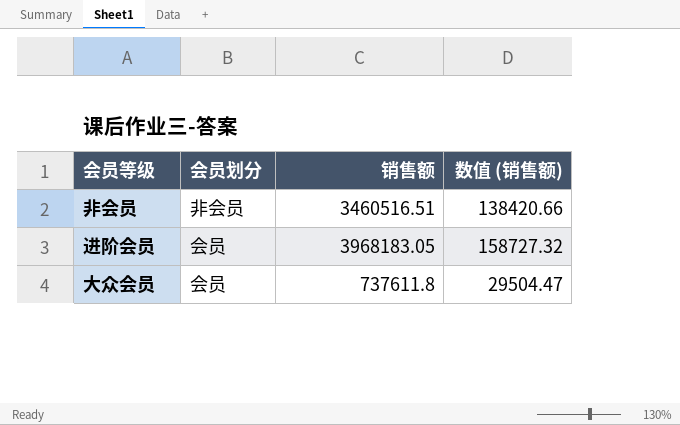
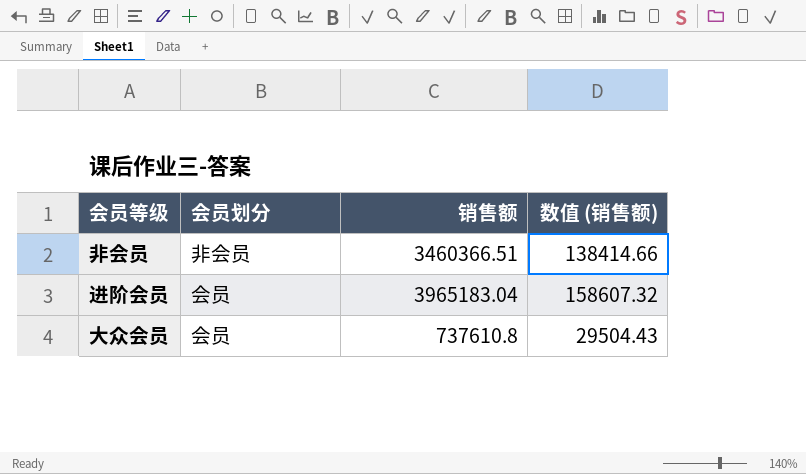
非会员 | 销售额: 3460516.51 -> 3460366.51
非会员 | 数值 (销售额): 138420.66 -> 138414.66
进阶会员 | 销售额: 3968183.05 -> 3965183.04
进阶会员 | 数值 (销售额): 158727.32 -> 158607.32
大众会员 | 销售额: 737611.8 -> 737610.8
大众会员 | 数值 (销售额): 29504.47 -> 29504.43

